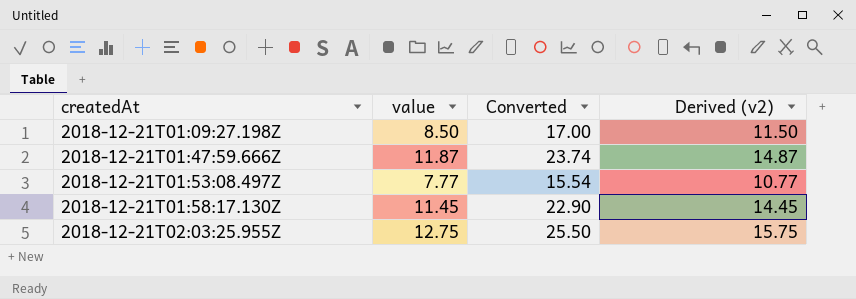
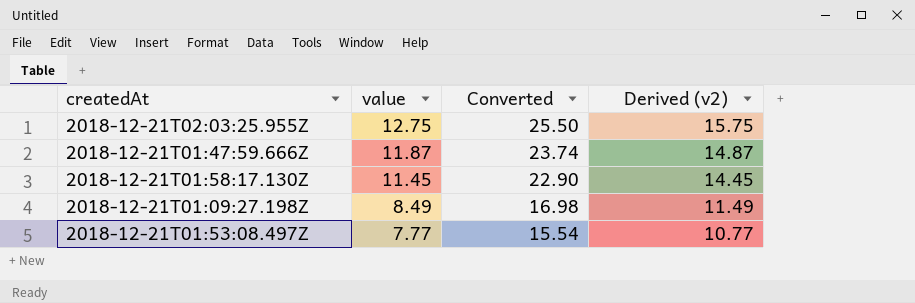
row order: createdAt ascending -> value descending
2018-12-21T01:09:27.198Z | value: 8.50 -> 8.49
2018-12-21T01:09:27.198Z | Converted: 17.00 -> 16.98
2018-12-21T01:09:27.198Z | Derived (v2): 11.50 -> 11.49

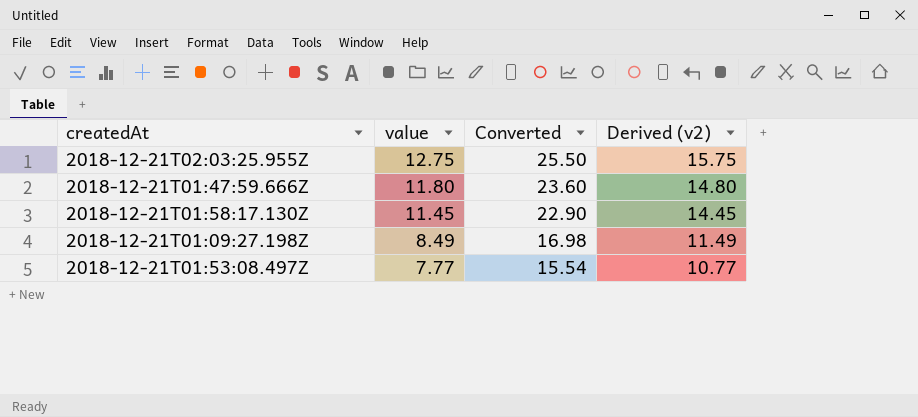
2018-12-21T01:47:59.666Z | value: 11.87 -> 11.80
2018-12-21T01:47:59.666Z | Converted: 23.74 -> 23.60
2018-12-21T01:47:59.666Z | Derived (v2): 14.87 -> 14.80

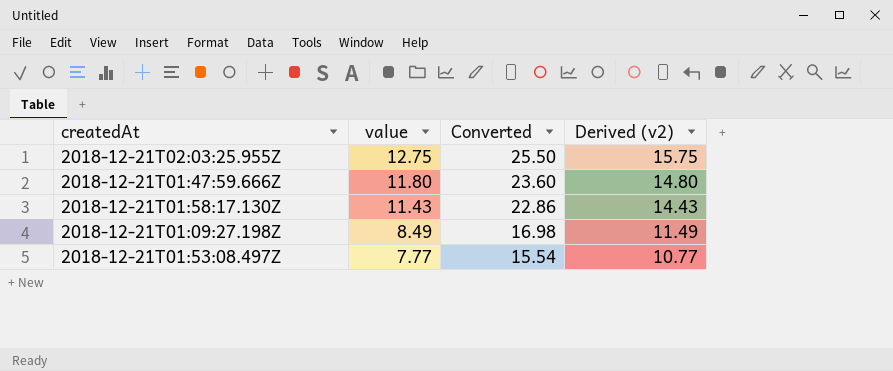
2018-12-21T01:58:17.130Z | value: 11.45 -> 11.43
2018-12-21T01:58:17.130Z | Converted: 22.90 -> 22.86
2018-12-21T01:58:17.130Z | Derived (v2): 14.45 -> 14.43

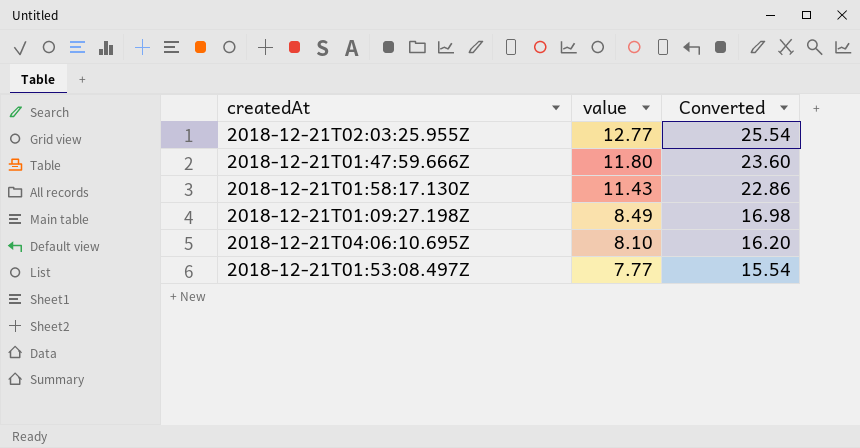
column Derived (v2) | formula: [value] + 3 -> none
2018-12-21T02:03:25.955Z | value: 12.75 -> 12.77
2018-12-21T02:03:25.955Z | Converted: 25.50 -> 25.54
row 2018-12-21T04:06:10.695Z: none -> 8.10 | 16.20

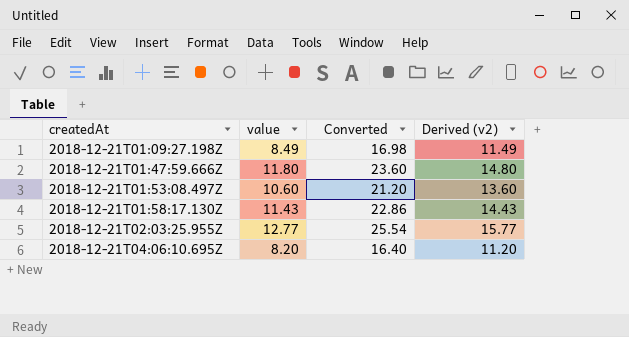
row order: value descending -> createdAt ascending
column Derived (v2) | formula: none -> [value] + 3
2018-12-21T01:53:08.497Z | value: 7.77 -> 10.60
2018-12-21T01:53:08.497Z | Converted: 15.54 -> 21.20
2018-12-21T04:06:10.695Z | value: 8.10 -> 8.20
2018-12-21T04:06:10.695Z | Converted: 16.20 -> 16.40

